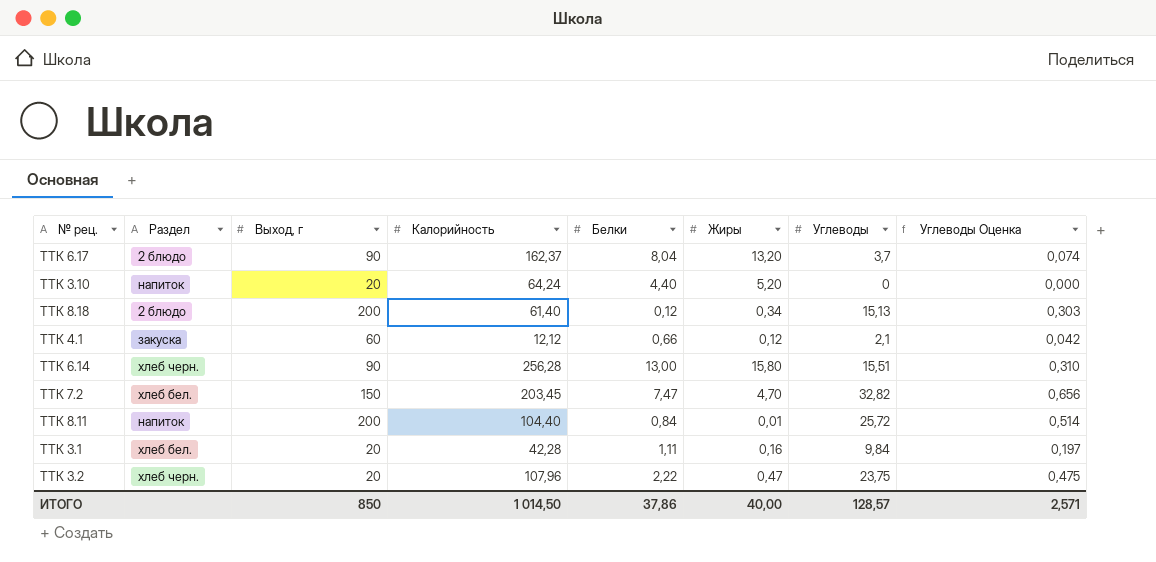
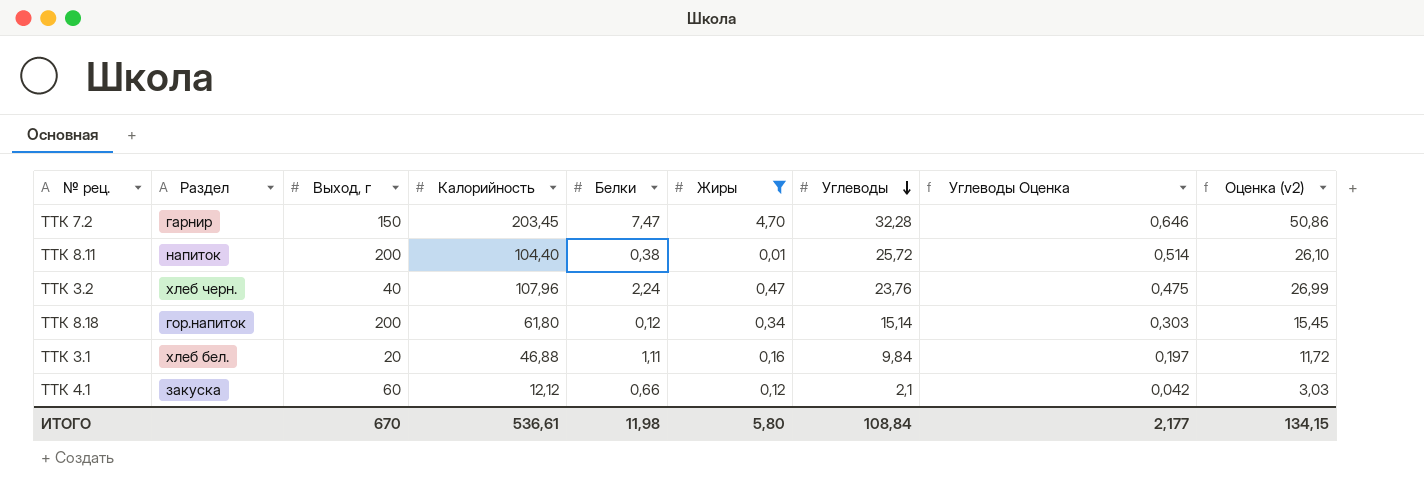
filter: none -> Жиры <= 4,70
row order: none -> Углеводы descending
column Оценка (v2) | formula: none -> [Калорийность] * 0,25
ТТК 7.2 | Раздел: хлеб бел. -> гарнир
ТТК 7.2 | Углеводы: 32,82 -> 32,28
ТТК 7.2 | Углеводы Оценка: 0,656 -> 0,646
ТТК 8.11 | Белки: 0,84 -> 0,38
ТТК 3.2 | Выход, г: 20 -> 40
ТТК 3.2 | Белки: 2,22 -> 2,24
ТТК 3.2 | Углеводы: 23,75 -> 23,76
ТТК 8.18 | Раздел: 2 блюдо -> гор.напиток
ТТК 8.18 | Калорийность: 61,40 -> 61,80
ТТК 8.18 | Углеводы: 15,13 -> 15,14
ТТК 3.1 | Калорийность: 42,28 -> 46,88
ИТОГО | Выход, г: 850 -> 670
ИТОГО | Калорийность: 1 014,50 -> 536,61
ИТОГО | Белки: 37,86 -> 11,98
ИТОГО | Жиры: 40,00 -> 5,80
ИТОГО | Углеводы: 128,57 -> 108,84
ИТОГО | Углеводы Оценка: 2,571 -> 2,177

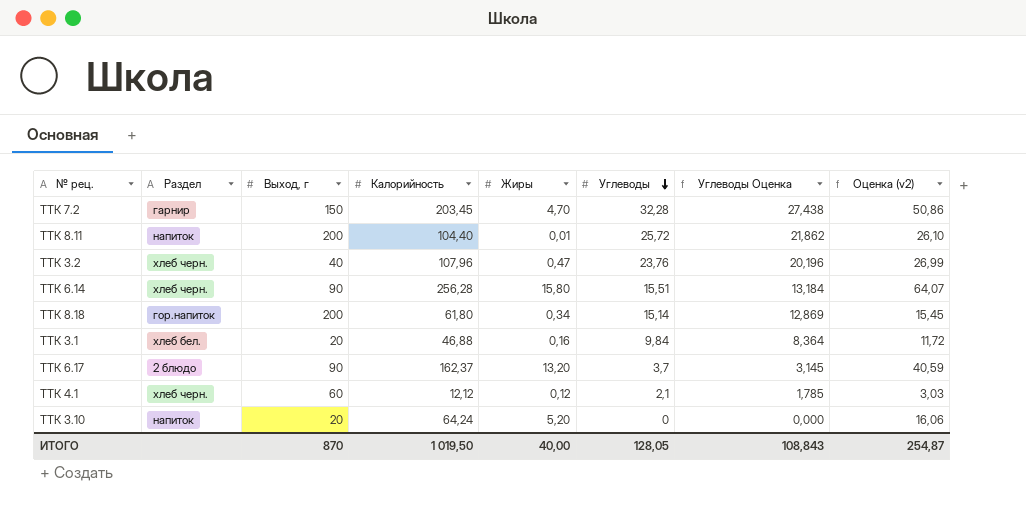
filter: Жиры <= 4,70 -> none
column Белки | position: 5 -> none
column Углеводы Оценка | formula: [Углеводы] * 0,02 -> [Углеводы] * 0,85
ТТК 4.1 | Раздел: закуска -> хлеб черн.
ИТОГО | Выход, г: 670 -> 870
ИТОГО | Калорийность: 536,61 -> 1 019,50
ИТОГО | Жиры: 5,80 -> 40,00
ИТОГО | Углеводы: 108,84 -> 128,05
ИТОГО | Углеводы Оценка: 2,177 -> 108,843
ИТОГО | Оценка (v2): 134,15 -> 254,87

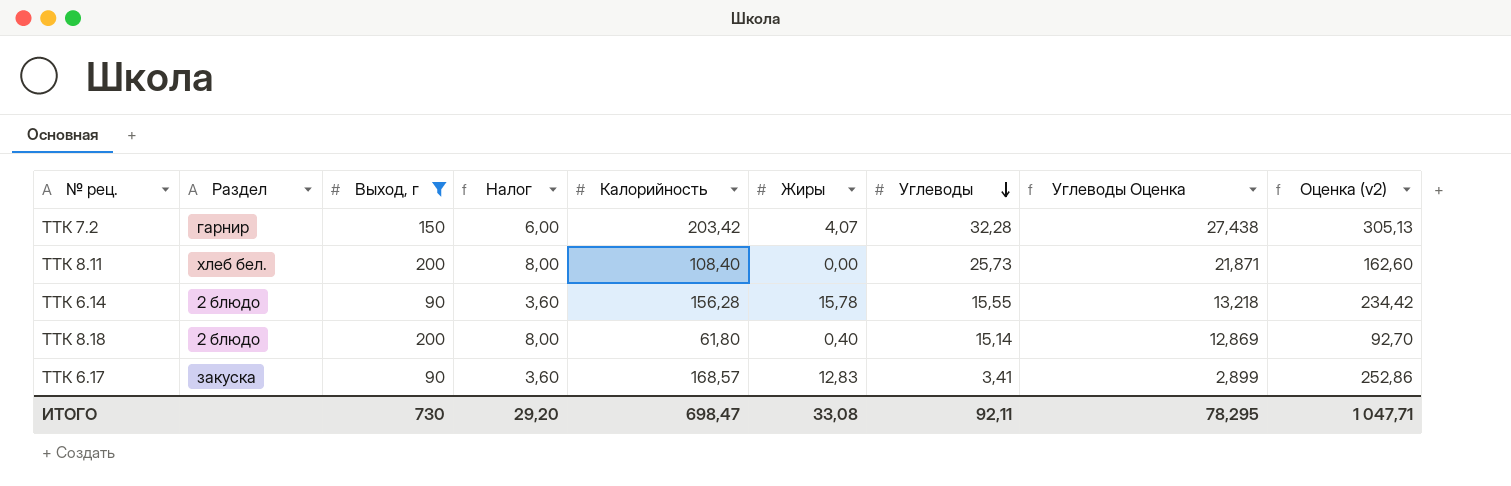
filter: none -> Выход, г >= 90
column Налог | formula: none -> [Выход, г] * 0,04
column Оценка (v2) | formula: [Калорийность] * 0,25 -> [Калорийность] * 1,5
ТТК 7.2 | Калорийность: 203,45 -> 203,42
ТТК 7.2 | Жиры: 4,70 -> 4,07
ТТК 8.11 | Раздел: напиток -> хлеб бел.
ТТК 8.11 | Калорийность: 104,40 -> 108,40
ТТК 8.11 | Жиры: 0,01 -> 0,00
ТТК 8.11 | Углеводы: 25,72 -> 25,73
ТТК 8.11 | Углеводы Оценка: 21,862 -> 21,871
ТТК 6.14 | Раздел: хлеб черн. -> 2 блюдо
ТТК 6.14 | Калорийность: 256,28 -> 156,28
ТТК 6.14 | Жиры: 15,80 -> 15,78
ТТК 6.14 | Углеводы: 15,51 -> 15,55
ТТК 6.14 | Углеводы Оценка: 13,184 -> 13,218
ТТК 8.18 | Раздел: гор.напиток -> 2 блюдо
ТТК 8.18 | Жиры: 0,34 -> 0,40
ТТК 6.17 | Раздел: 2 блюдо -> закуска
ТТК 6.17 | Калорийность: 162,37 -> 168,57
ТТК 6.17 | Жиры: 13,20 -> 12,83
ТТК 6.17 | Углеводы: 3,7 -> 3,41
ТТК 6.17 | Углеводы Оценка: 3,145 -> 2,899
ИТОГО | Выход, г: 870 -> 730
ИТОГО | Калорийность: 1 019,50 -> 698,47
ИТОГО | Жиры: 40,00 -> 33,08
ИТОГО | Углеводы: 128,05 -> 92,11
ИТОГО | Углеводы Оценка: 108,843 -> 78,295
ИТОГО | Оценка (v2): 254,87 -> 1 047,71

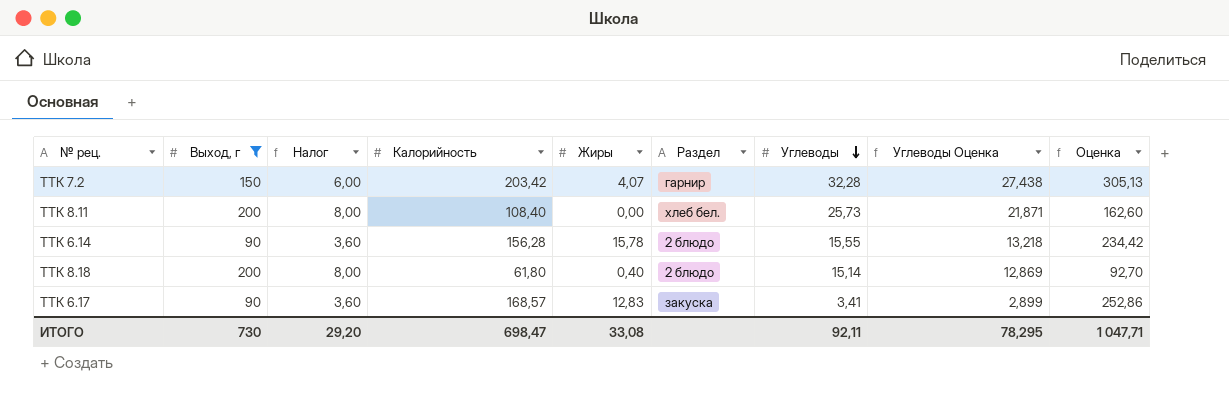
column Раздел | position: 2 -> 6
column name: Оценка (v2) -> Оценка

